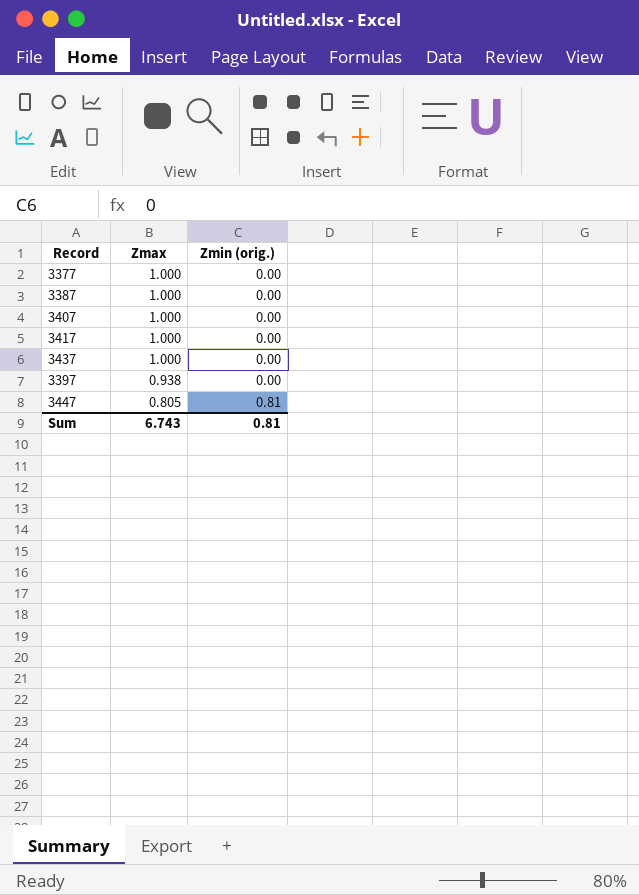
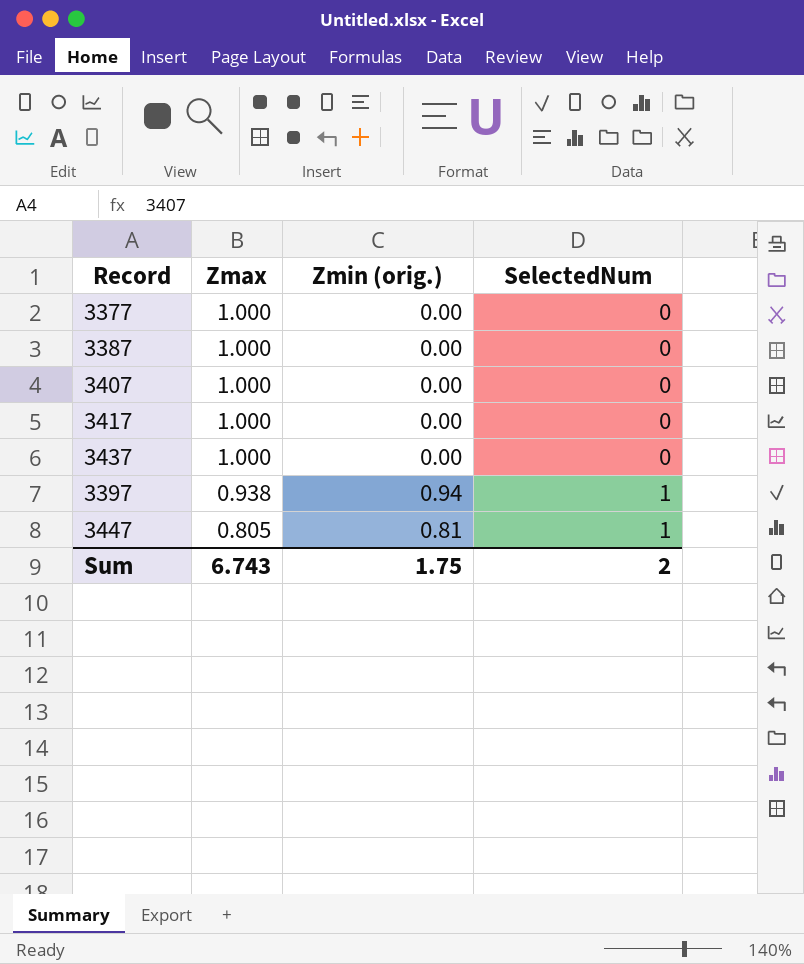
column SelectedNum | position: none -> 4
3397 | Zmin (orig.): 0.00 -> 0.94
Sum | Zmin (orig.): 0.81 -> 1.75

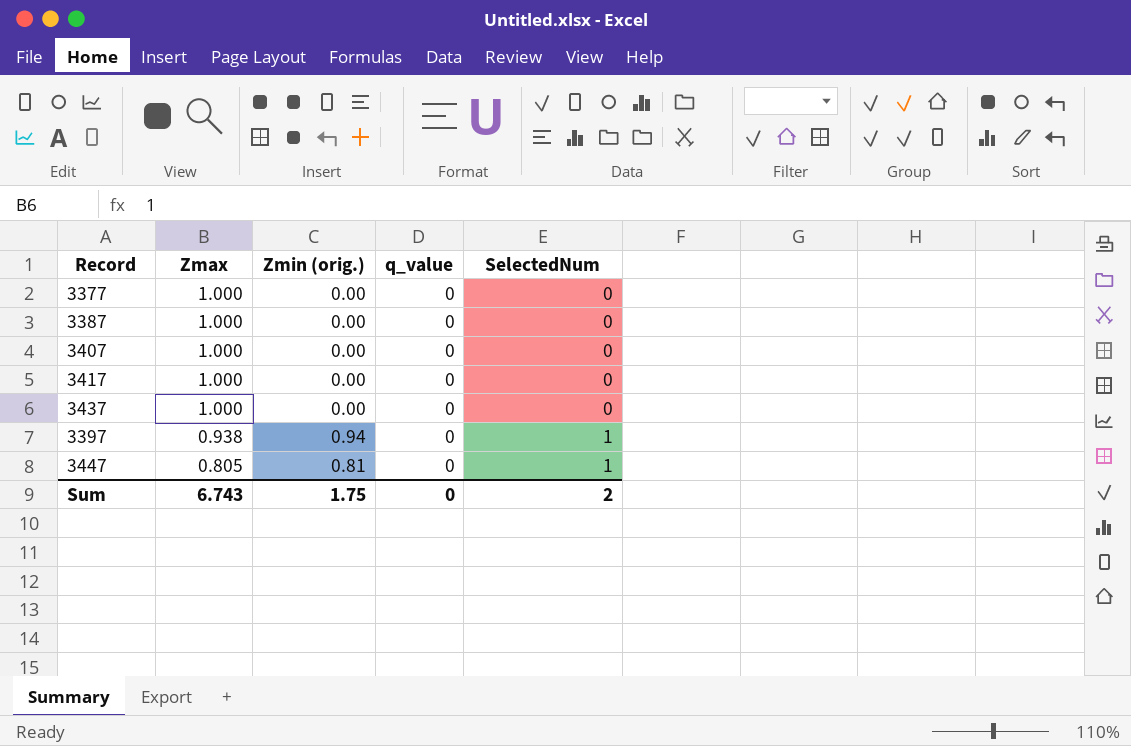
column q_value | position: none -> 4

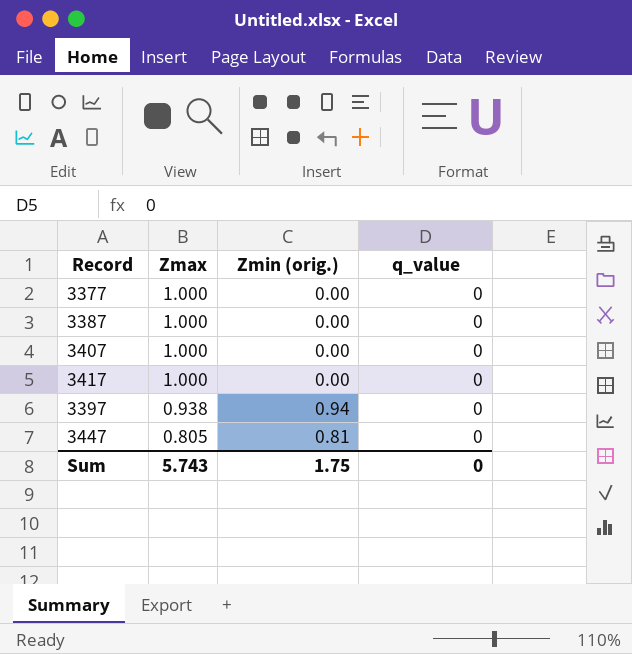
column SelectedNum | position: 5 -> none
row 3437: 1.000 | 0.00 | 0 | 0 -> none
Sum | Zmax: 6.743 -> 5.743

